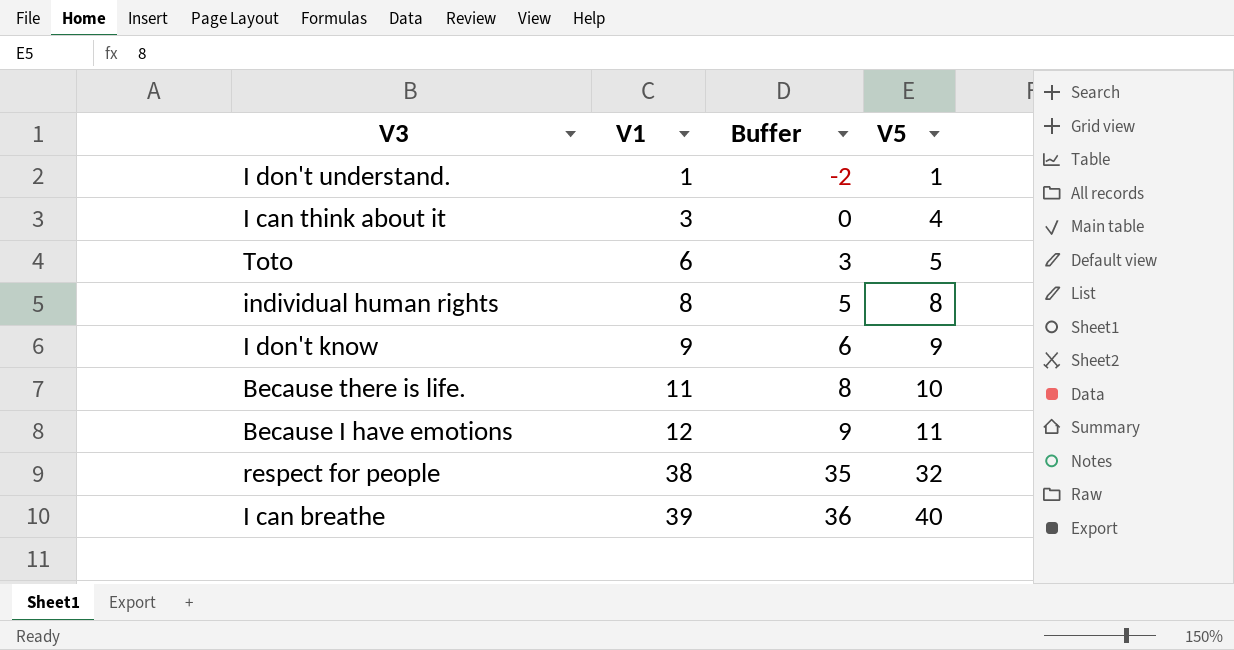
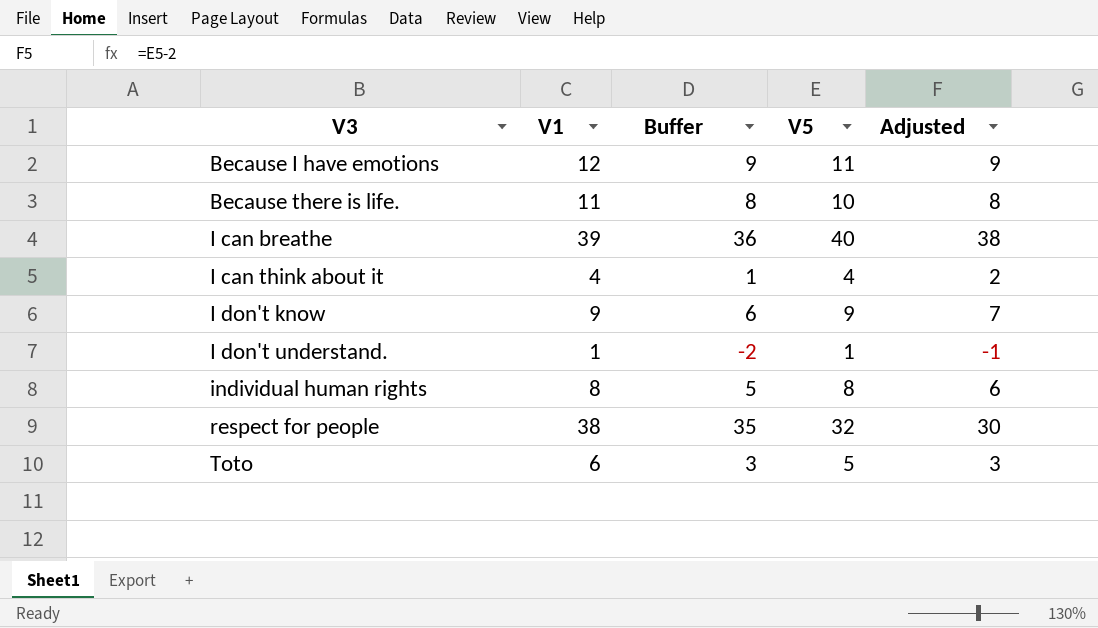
row order: V1 ascending -> V3 ascending
column Adjusted | formula: none -> [V5] - 2
I can think about it | V1: 3 -> 4
I can think about it | Buffer: 0 -> 1

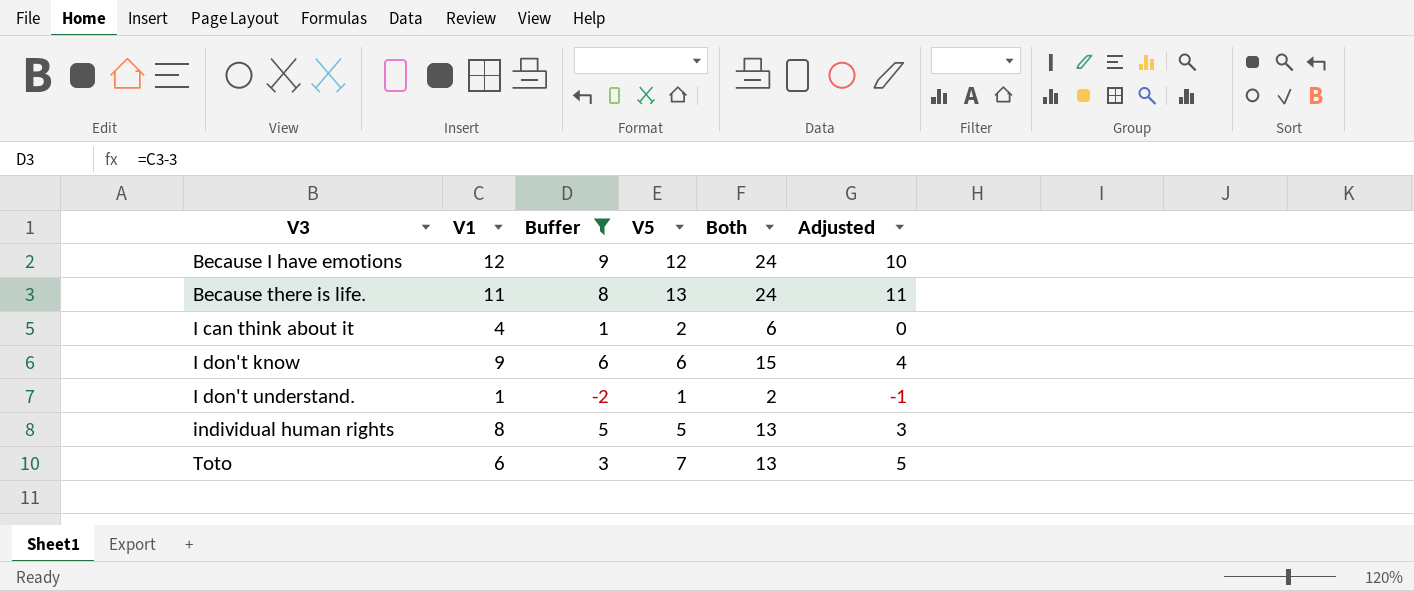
filter: none -> Buffer <= 9
column Both | formula: none -> [V1] + [V5]
Because I have emotions | V5: 11 -> 12
Because I have emotions | Adjusted: 9 -> 10
Because there is life. | V5: 10 -> 13
Because there is life. | Adjusted: 8 -> 11
I can think about it | V5: 4 -> 2
I can think about it | Adjusted: 2 -> 0
I don't know | V5: 9 -> 6
I don't know | Adjusted: 7 -> 4
individual human rights | V5: 8 -> 5
individual human rights | Adjusted: 6 -> 3
Toto | V5: 5 -> 7
Toto | Adjusted: 3 -> 5

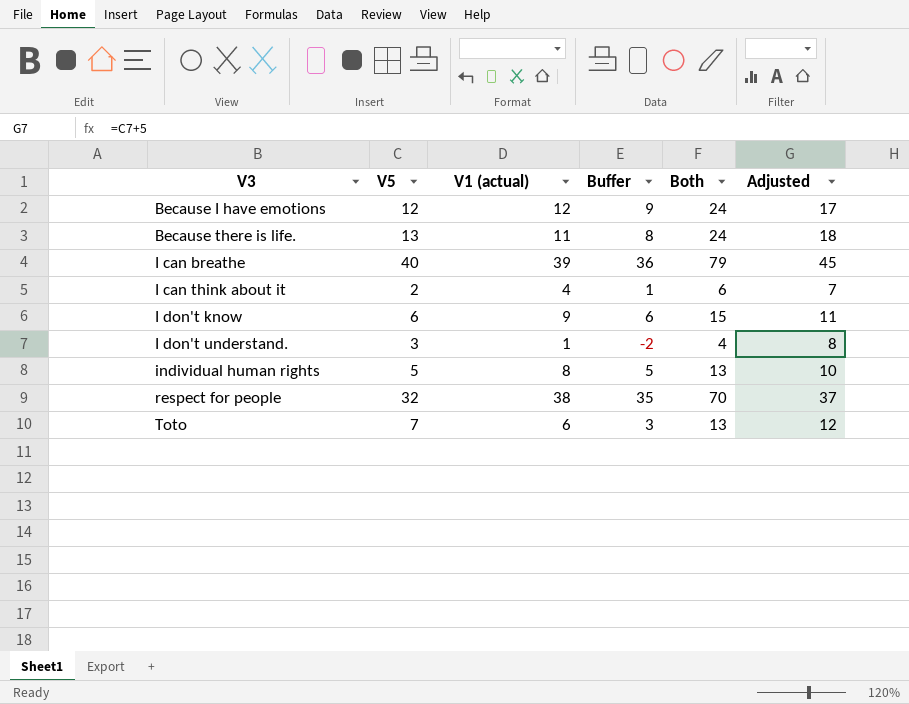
filter: Buffer <= 9 -> none
column V5 | position: 4 -> 2
column name: V1 -> V1 (actual)
column Adjusted | formula: [V5] - 2 -> [V5] + 5
I don't understand. | V5: 1 -> 3
I don't understand. | Both: 2 -> 4

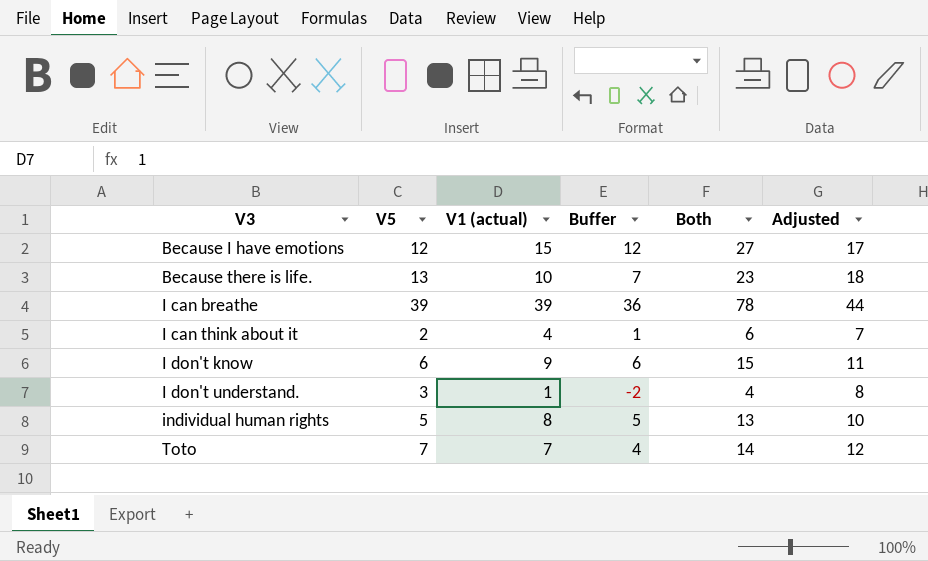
row respect for people: 32 | 38 | 35 | 70 | 37 -> none
Because I have emotions | V1 (actual): 12 -> 15
Because I have emotions | Buffer: 9 -> 12
Because I have emotions | Both: 24 -> 27
Because there is life. | V1 (actual): 11 -> 10
Because there is life. | Buffer: 8 -> 7
Because there is life. | Both: 24 -> 23
I can breathe | V5: 40 -> 39
I can breathe | Both: 79 -> 78
I can breathe | Adjusted: 45 -> 44
Toto | V1 (actual): 6 -> 7
Toto | Buffer: 3 -> 4
Toto | Both: 13 -> 14

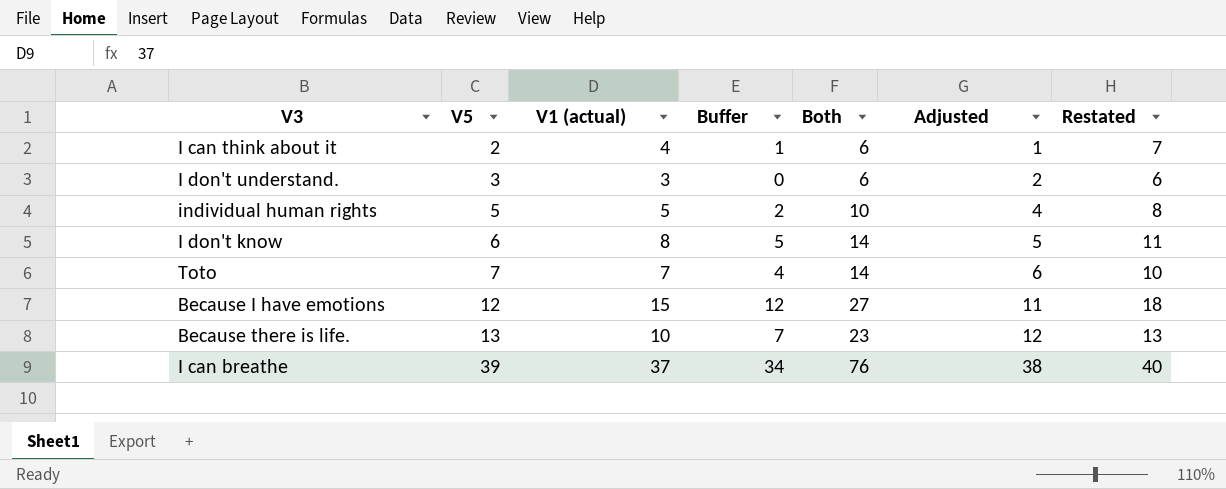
row order: V3 ascending -> V5 ascending
column Adjusted | formula: [V5] + 5 -> [V5] - 1
column Restated | formula: none -> [V1 (actual)] + 3
I don't understand. | V1 (actual): 1 -> 3
I don't understand. | Buffer: -2 -> 0
I don't understand. | Both: 4 -> 6
individual human rights | V1 (actual): 8 -> 5
individual human rights | Buffer: 5 -> 2
individual human rights | Both: 13 -> 10
I don't know | V1 (actual): 9 -> 8
I don't know | Buffer: 6 -> 5
I don't know | Both: 15 -> 14
I can breathe | V1 (actual): 39 -> 37
I can breathe | Buffer: 36 -> 34
I can breathe | Both: 78 -> 76

